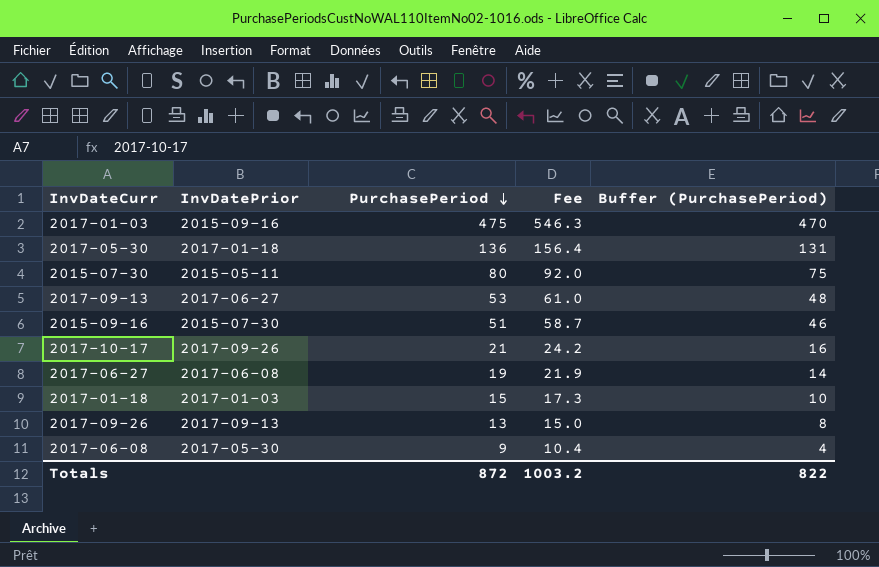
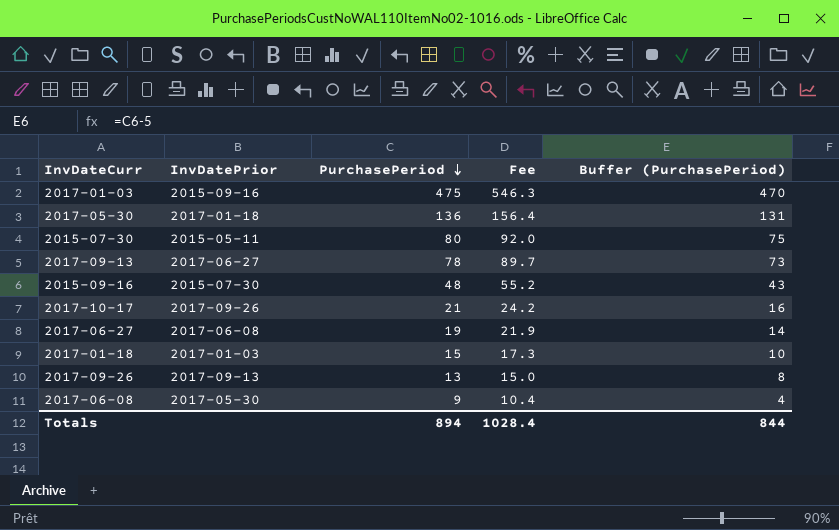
2017-09-13 | PurchasePeriod: 53 -> 78
2017-09-13 | Fee: 61.0 -> 89.7
2017-09-13 | Buffer (PurchasePeriod): 48 -> 73
2015-09-16 | PurchasePeriod: 51 -> 48
2015-09-16 | Fee: 58.7 -> 55.2
2015-09-16 | Buffer (PurchasePeriod): 46 -> 43
Totals | PurchasePeriod: 872 -> 894
Totals | Fee: 1003.2 -> 1028.4
Totals | Buffer (PurchasePeriod): 822 -> 844

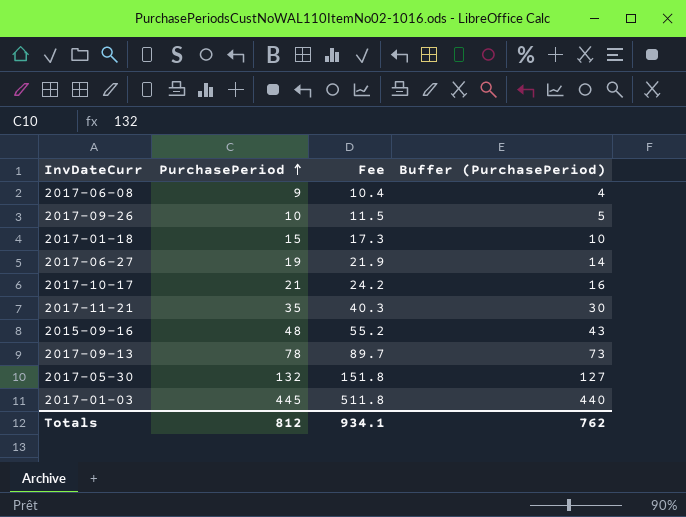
row order: PurchasePeriod descending -> PurchasePeriod ascending
column InvDatePrior | position: 2 -> none
row 2015-07-30: 2015-05-11 | 80 | 92.0 | 75 -> none
2017-09-26 | PurchasePeriod: 13 -> 10
2017-09-26 | Fee: 15.0 -> 11.5
2017-09-26 | Buffer (PurchasePeriod): 8 -> 5
row 2017-11-21: none -> 35 | 40.3 | 30
2017-05-30 | PurchasePeriod: 136 -> 132
2017-05-30 | Fee: 156.4 -> 151.8
2017-05-30 | Buffer (PurchasePeriod): 131 -> 127
2017-01-03 | PurchasePeriod: 475 -> 445
2017-01-03 | Fee: 546.3 -> 511.8
2017-01-03 | Buffer (PurchasePeriod): 470 -> 440
Totals | PurchasePeriod: 894 -> 812
Totals | Fee: 1028.4 -> 934.1
Totals | Buffer (PurchasePeriod): 844 -> 762

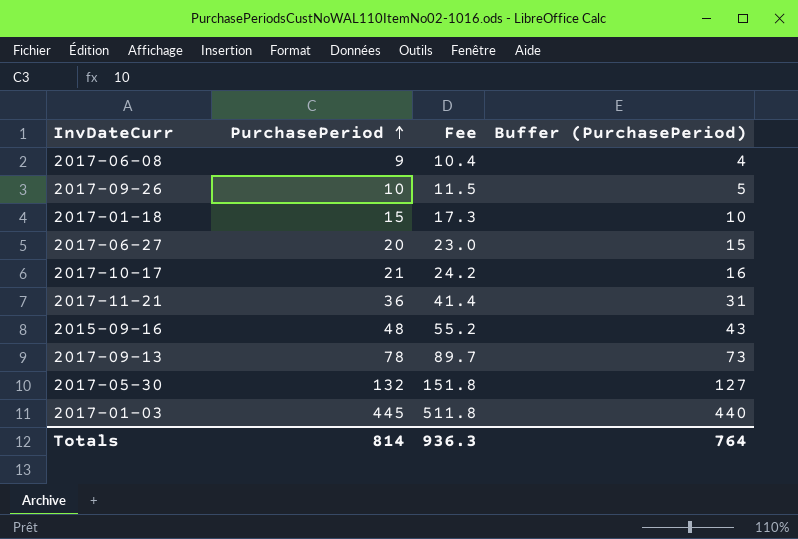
2017-06-27 | PurchasePeriod: 19 -> 20
2017-06-27 | Fee: 21.9 -> 23.0
2017-06-27 | Buffer (PurchasePeriod): 14 -> 15
2017-11-21 | PurchasePeriod: 35 -> 36
2017-11-21 | Fee: 40.3 -> 41.4
2017-11-21 | Buffer (PurchasePeriod): 30 -> 31
Totals | PurchasePeriod: 812 -> 814
Totals | Fee: 934.1 -> 936.3
Totals | Buffer (PurchasePeriod): 762 -> 764

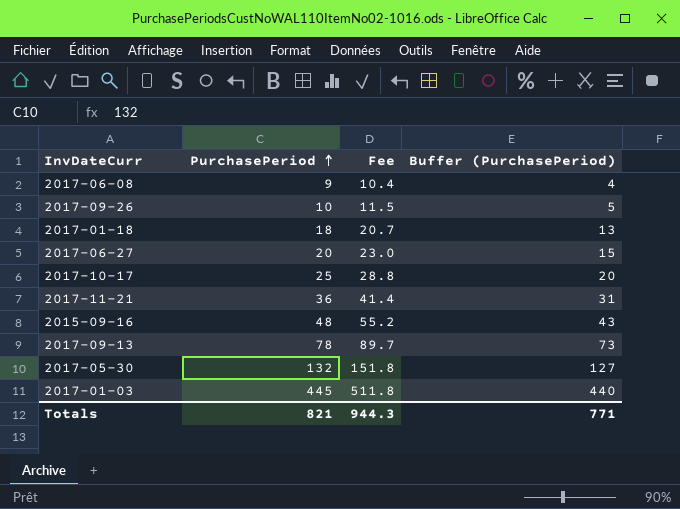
2017-01-18 | PurchasePeriod: 15 -> 18
2017-01-18 | Fee: 17.3 -> 20.7
2017-01-18 | Buffer (PurchasePeriod): 10 -> 13
2017-10-17 | PurchasePeriod: 21 -> 25
2017-10-17 | Fee: 24.2 -> 28.8
2017-10-17 | Buffer (PurchasePeriod): 16 -> 20
Totals | PurchasePeriod: 814 -> 821
Totals | Fee: 936.3 -> 944.3
Totals | Buffer (PurchasePeriod): 764 -> 771

